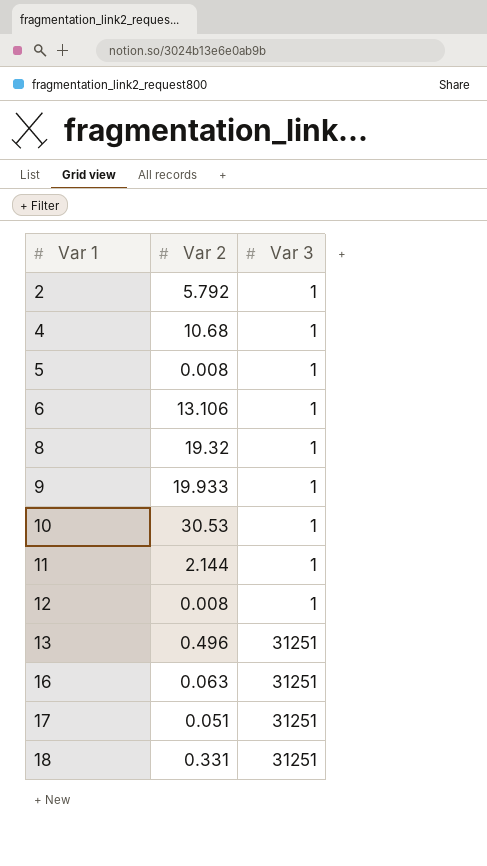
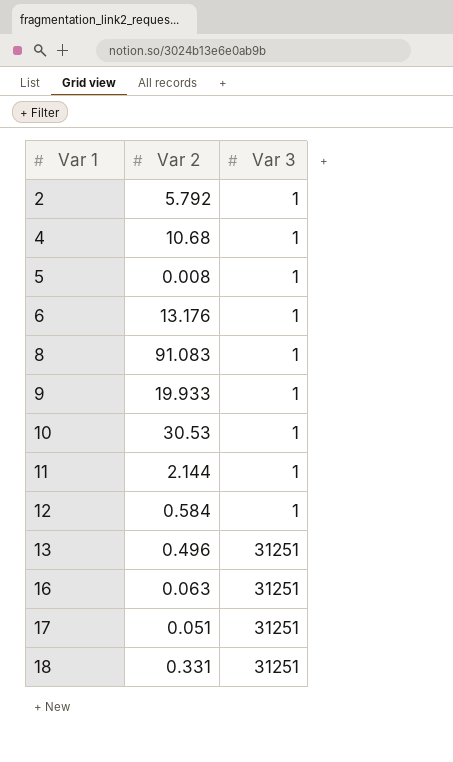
6 | Var 2: 13.106 -> 13.176
8 | Var 2: 19.32 -> 91.083
12 | Var 2: 0.008 -> 0.584

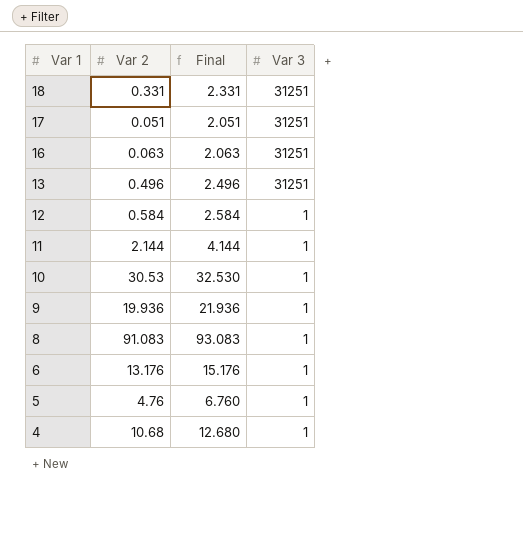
row order: Var 1 ascending -> Var 1 descending
column Final | formula: none -> [Var 2] + 2
row 2: 5.792 | 1 -> none
9 | Var 2: 19.933 -> 19.936
5 | Var 2: 0.008 -> 4.76

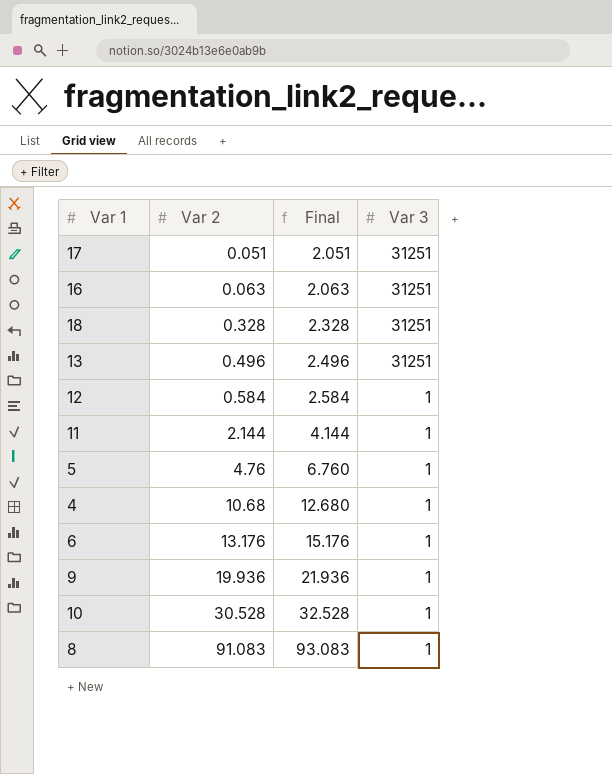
row order: Var 1 descending -> Var 2 ascending
18 | Var 2: 0.331 -> 0.328
18 | Final: 2.331 -> 2.328
10 | Var 2: 30.53 -> 30.528
10 | Final: 32.530 -> 32.528

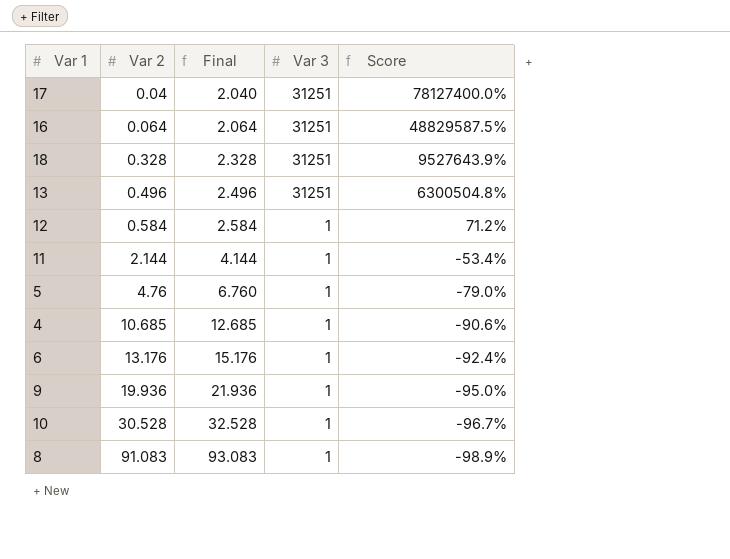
column Score | formula: none -> ([Var 3] - [Var 2]) / [Var 2]
17 | Var 2: 0.051 -> 0.04
17 | Final: 2.051 -> 2.040
16 | Var 2: 0.063 -> 0.064
16 | Final: 2.063 -> 2.064
4 | Var 2: 10.68 -> 10.685
4 | Final: 12.680 -> 12.685

